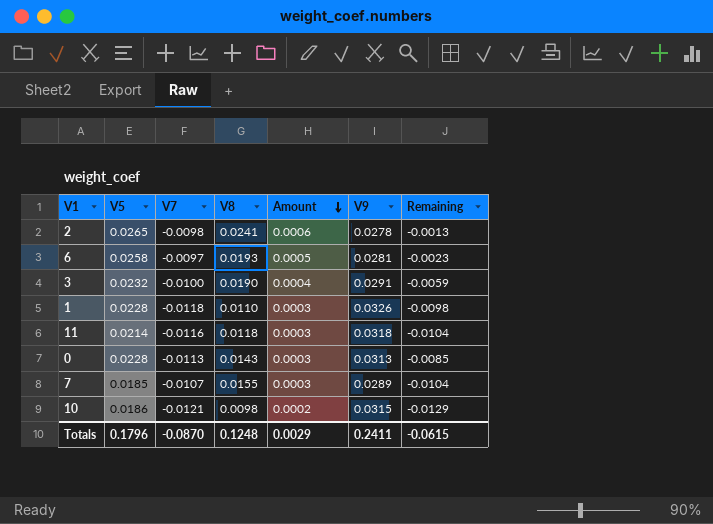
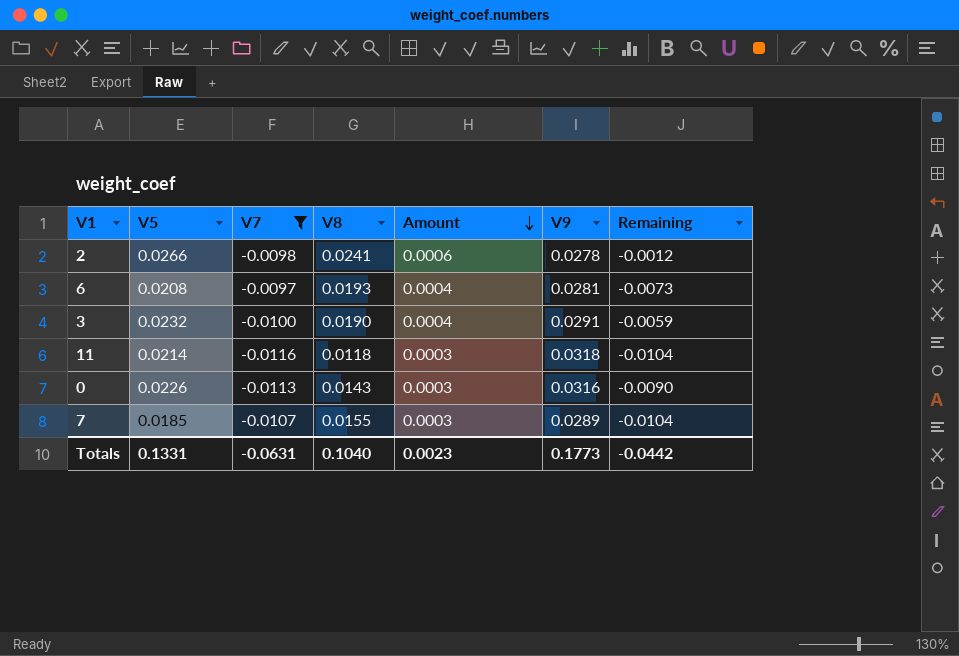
filter: none -> V7 >= -0.0116
2 | V5: 0.0265 -> 0.0266
2 | Remaining: -0.0013 -> -0.0012
6 | V5: 0.0258 -> 0.0208
6 | Amount: 0.0005 -> 0.0004
6 | Remaining: -0.0023 -> -0.0073
0 | V5: 0.0228 -> 0.0226
0 | V9: 0.0313 -> 0.0316
0 | Remaining: -0.0085 -> -0.0090
Totals | V5: 0.1796 -> 0.1331
Totals | V7: -0.0870 -> -0.0631
Totals | V8: 0.1248 -> 0.1040
Totals | Amount: 0.0029 -> 0.0023
Totals | V9: 0.2411 -> 0.1773
Totals | Remaining: -0.0615 -> -0.0442

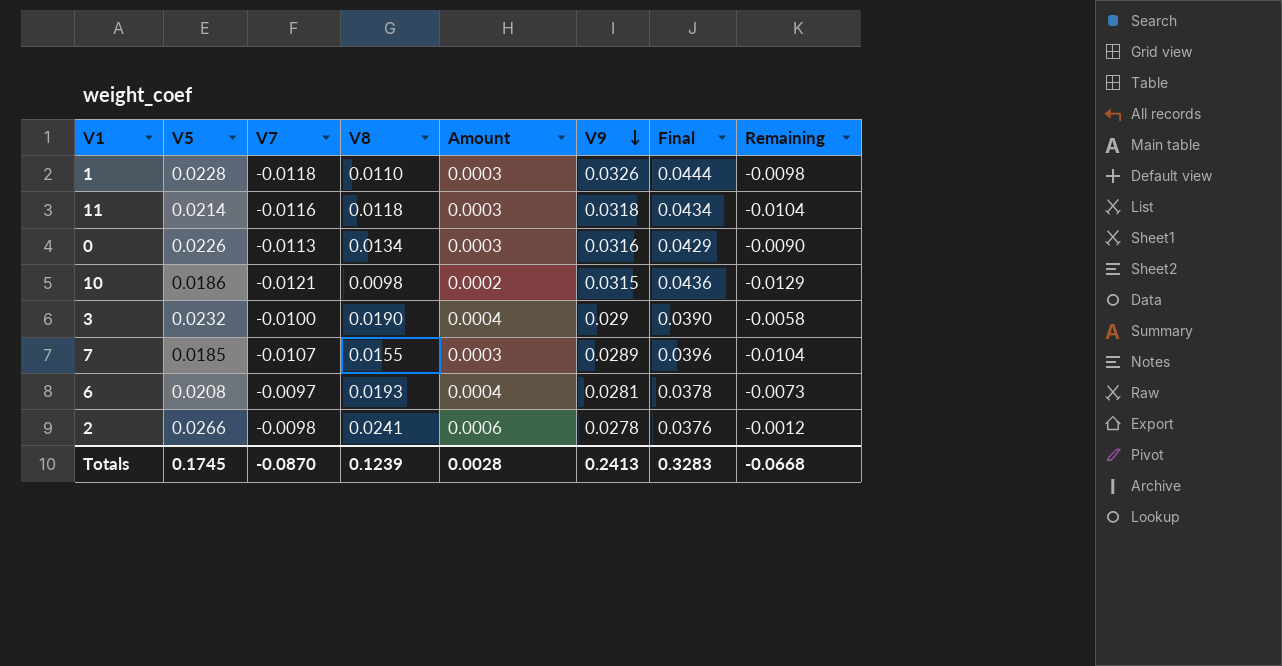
filter: V7 >= -0.0116 -> none
row order: Amount descending -> V9 descending
column Final | formula: none -> [V9] - [V7]
0 | V8: 0.0143 -> 0.0134
3 | V9: 0.0291 -> 0.029
3 | Remaining: -0.0059 -> -0.0058
Totals | V5: 0.1331 -> 0.1745
Totals | V7: -0.0631 -> -0.0870
Totals | V8: 0.1040 -> 0.1239
Totals | Amount: 0.0023 -> 0.0028
Totals | V9: 0.1773 -> 0.2413
Totals | Remaining: -0.0442 -> -0.0668

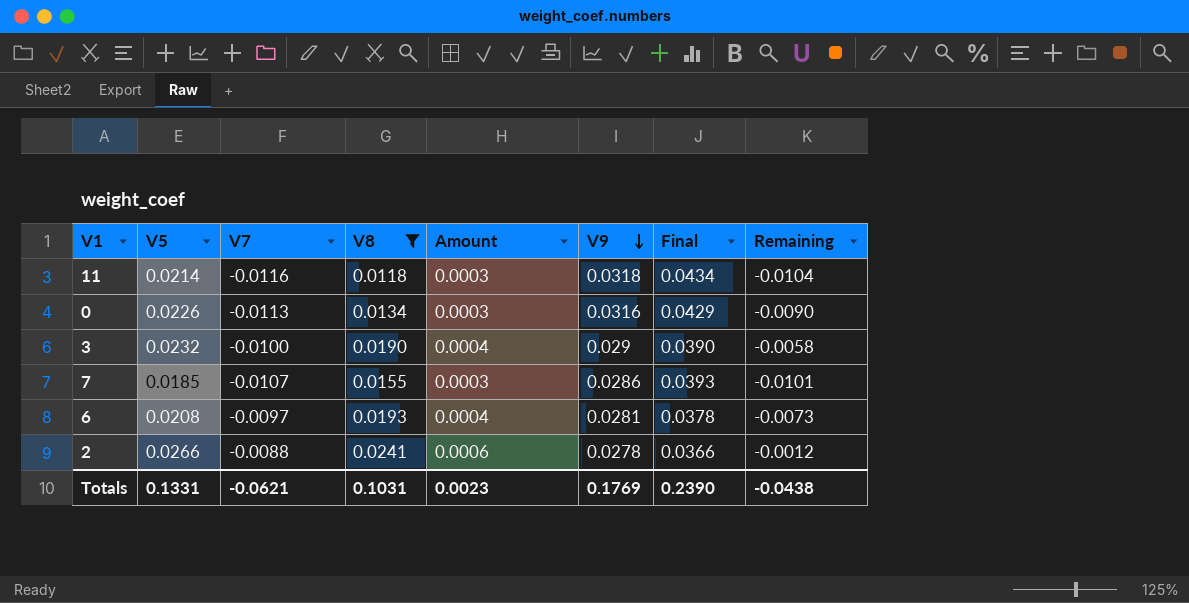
filter: none -> V8 >= 0.0118
7 | V9: 0.0289 -> 0.0286
7 | Final: 0.0396 -> 0.0393
7 | Remaining: -0.0104 -> -0.0101
2 | V7: -0.0098 -> -0.0088
2 | Final: 0.0376 -> 0.0366
Totals | V5: 0.1745 -> 0.1331
Totals | V7: -0.0870 -> -0.0621
Totals | V8: 0.1239 -> 0.1031
Totals | Amount: 0.0028 -> 0.0023
Totals | V9: 0.2413 -> 0.1769
Totals | Final: 0.3283 -> 0.2390
Totals | Remaining: -0.0668 -> -0.0438

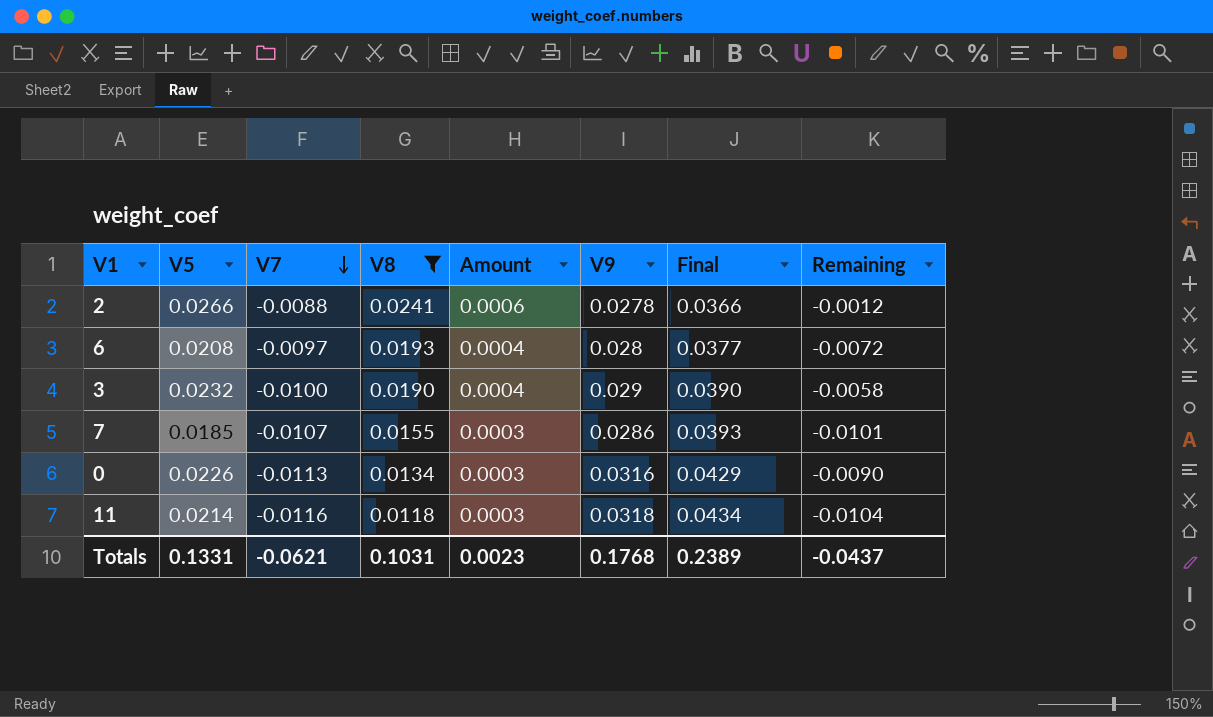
row order: V9 descending -> V7 descending
6 | V9: 0.0281 -> 0.028
6 | Final: 0.0378 -> 0.0377
6 | Remaining: -0.0073 -> -0.0072
Totals | V9: 0.1769 -> 0.1768
Totals | Final: 0.2390 -> 0.2389
Totals | Remaining: -0.0438 -> -0.0437

